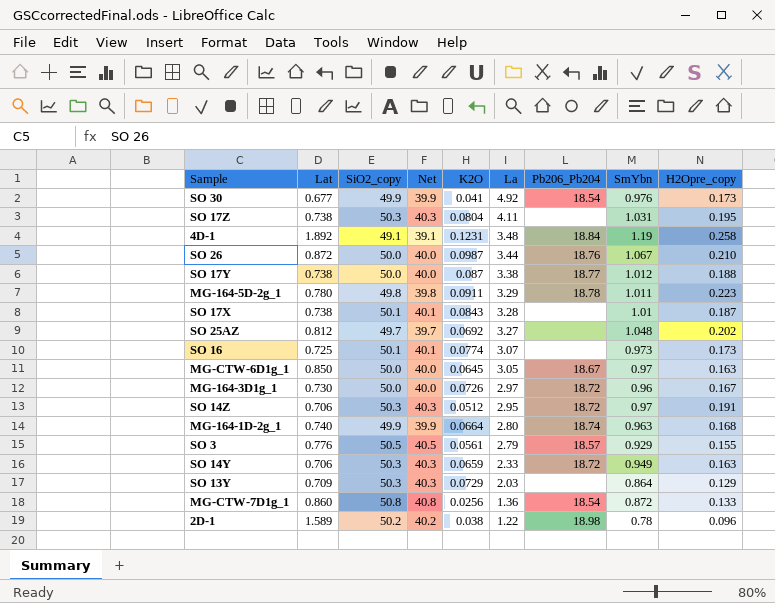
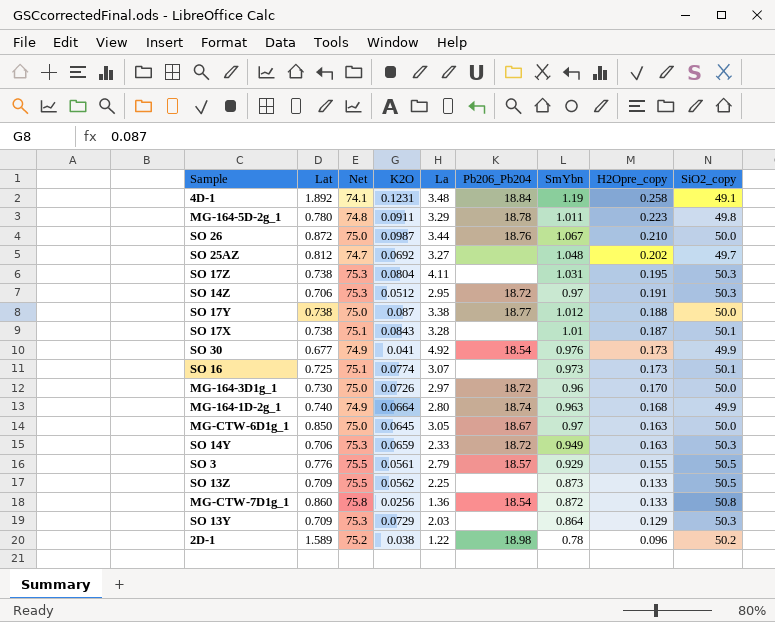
row order: La descending -> H2Opre_copy descending
column Net | formula: [SiO2_copy] - 10 -> [SiO2_copy] + 25
column SiO2_copy | position: 3 -> 9
MG-164-3D1g_1 | H2Opre_copy: 0.167 -> 0.170
row SO 13Z: none -> 0.709 | 75.5 | 0.0562 | 2.25 | none | 0.873 | 0.133 | 50.5

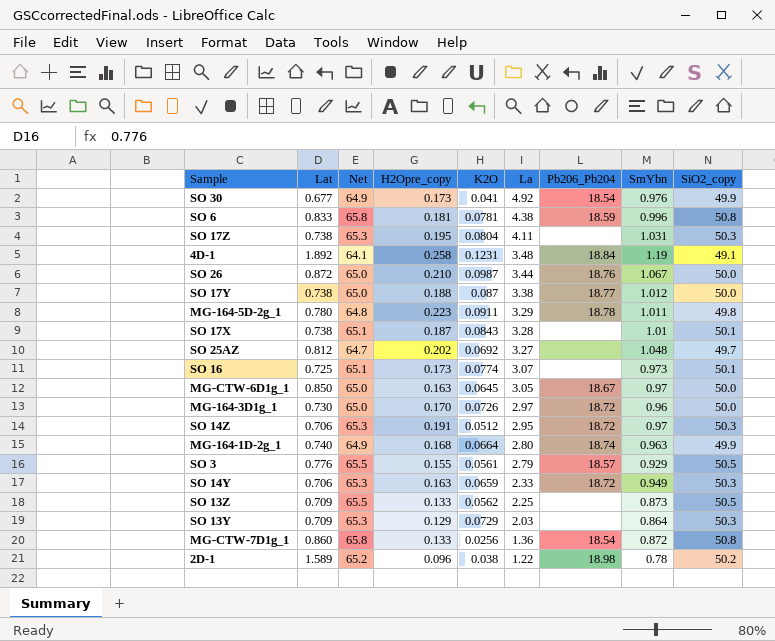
row order: H2Opre_copy descending -> La descending
column Net | formula: [SiO2_copy] + 25 -> [SiO2_copy] + 15
column H2Opre_copy | position: 8 -> 4
row SO 6: none -> 0.833 | 65.8 | 0.181 | 0.0781 | 4.38 | 18.59 | 0.996 | 50.8

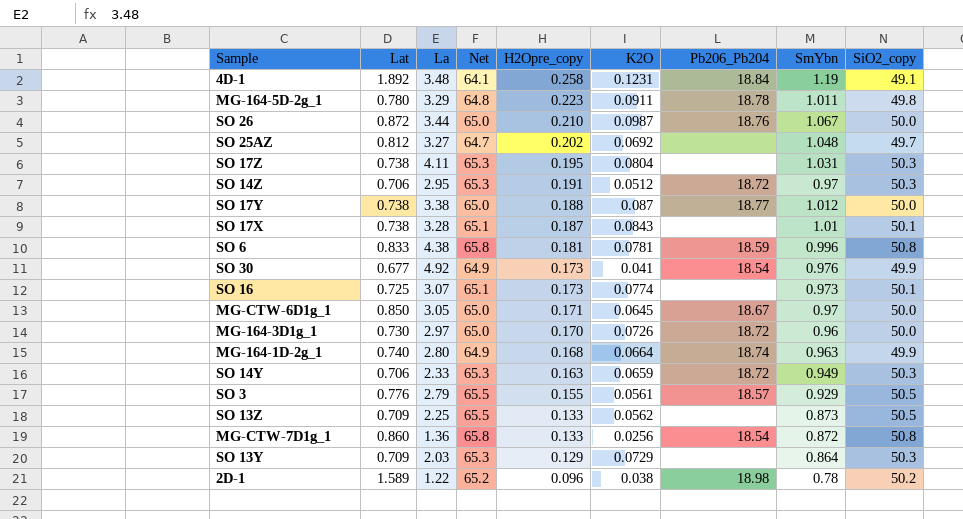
row order: La descending -> H2Opre_copy descending
column La | position: 6 -> 3
MG-CTW-6D1g_1 | H2Opre_copy: 0.163 -> 0.171

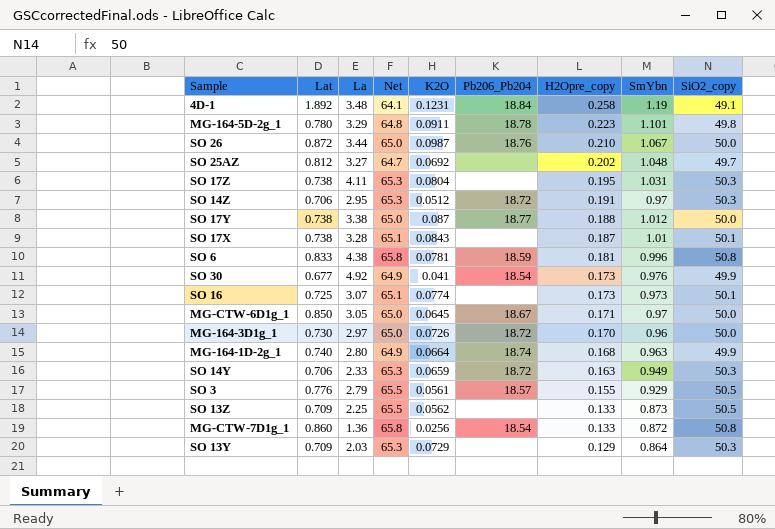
column H2Opre_copy | position: 5 -> 7
row 2D-1: 1.589 | 1.22 | 65.2 | 0.096 | 0.038 | 18.98 | 0.78 | 50.2 -> none
MG-164-5D-2g_1 | SmYbn: 1.011 -> 1.101

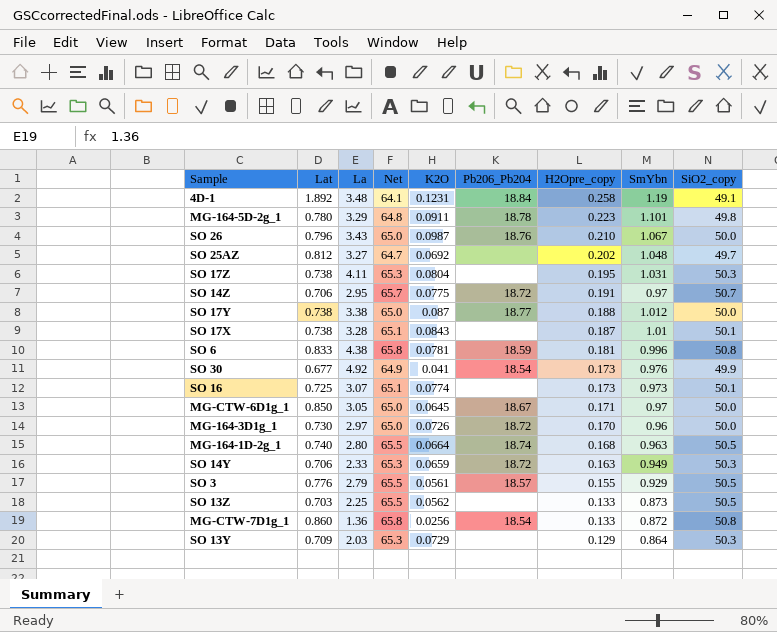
SO 26 | Lat: 0.872 -> 0.796
SO 26 | La: 3.44 -> 3.43
SO 14Z | Net: 65.3 -> 65.7
SO 14Z | K2O: 0.0512 -> 0.0775
SO 14Z | SiO2_copy: 50.3 -> 50.7
MG-164-1D-2g_1 | Net: 64.9 -> 65.5
MG-164-1D-2g_1 | SiO2_copy: 49.9 -> 50.5
SO 13Z | Lat: 0.709 -> 0.703

